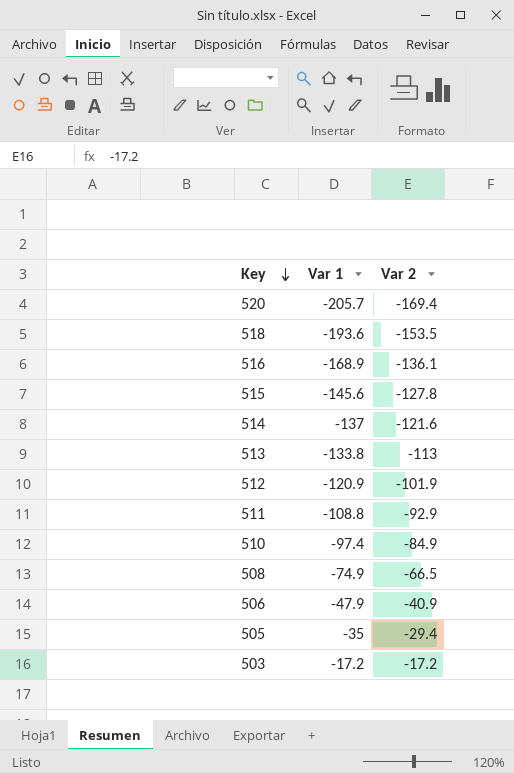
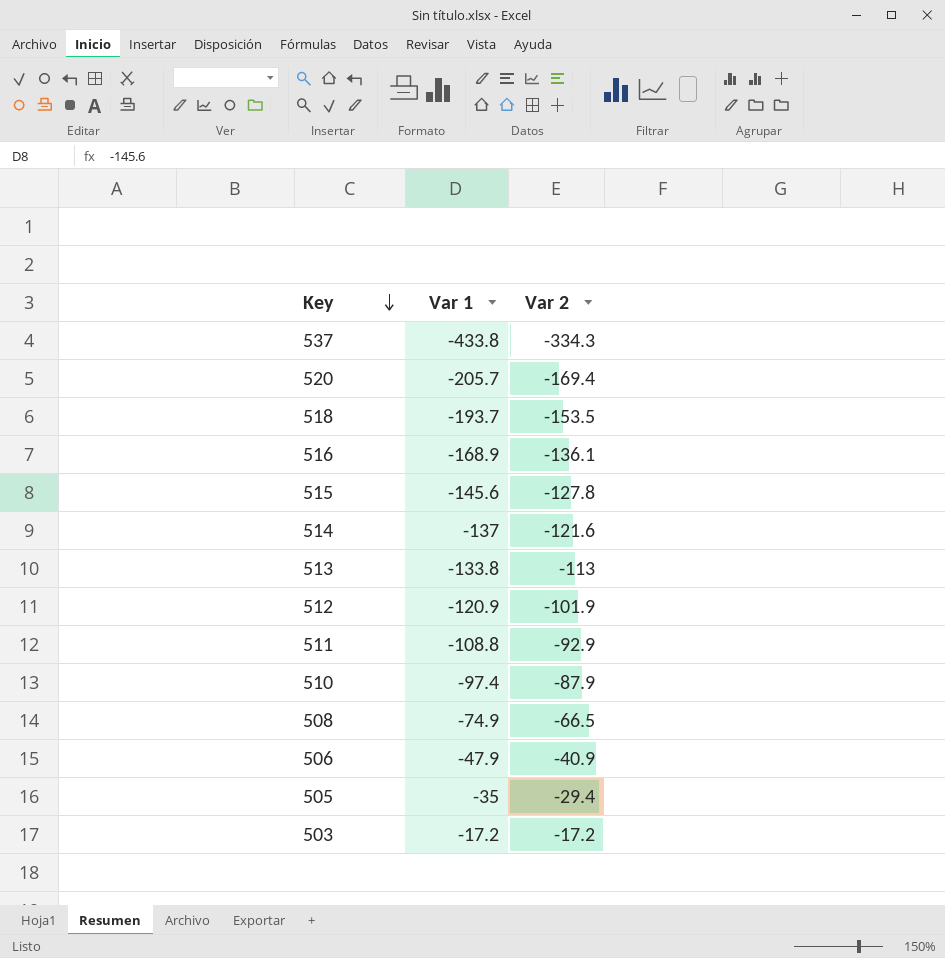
row 537: none -> -433.8 | -334.3
518 | Var 1: -193.6 -> -193.7
510 | Var 2: -84.9 -> -87.9

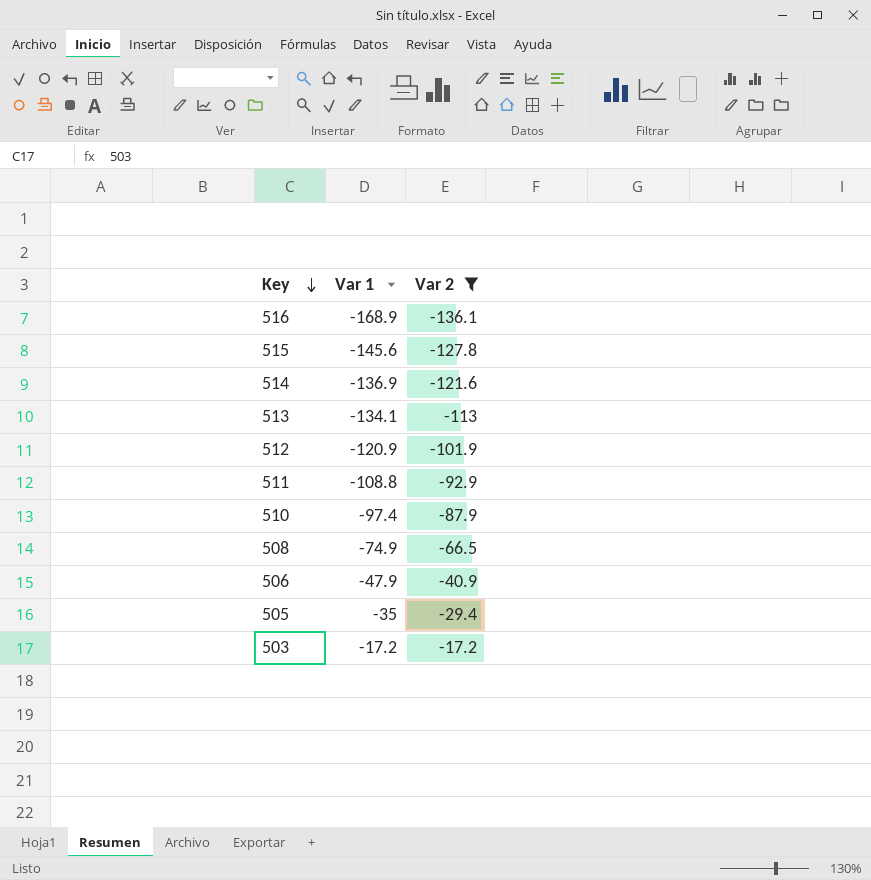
filter: none -> Var 2 >= -136.1
514 | Var 1: -137 -> -136.9
513 | Var 1: -133.8 -> -134.1

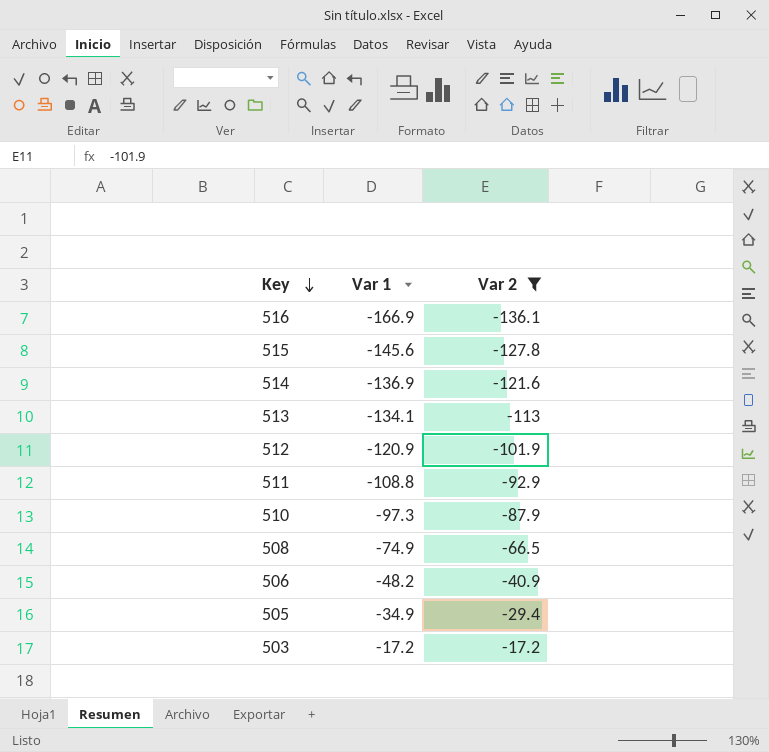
516 | Var 1: -168.9 -> -166.9
510 | Var 1: -97.4 -> -97.3
506 | Var 1: -47.9 -> -48.2
505 | Var 1: -35 -> -34.9

